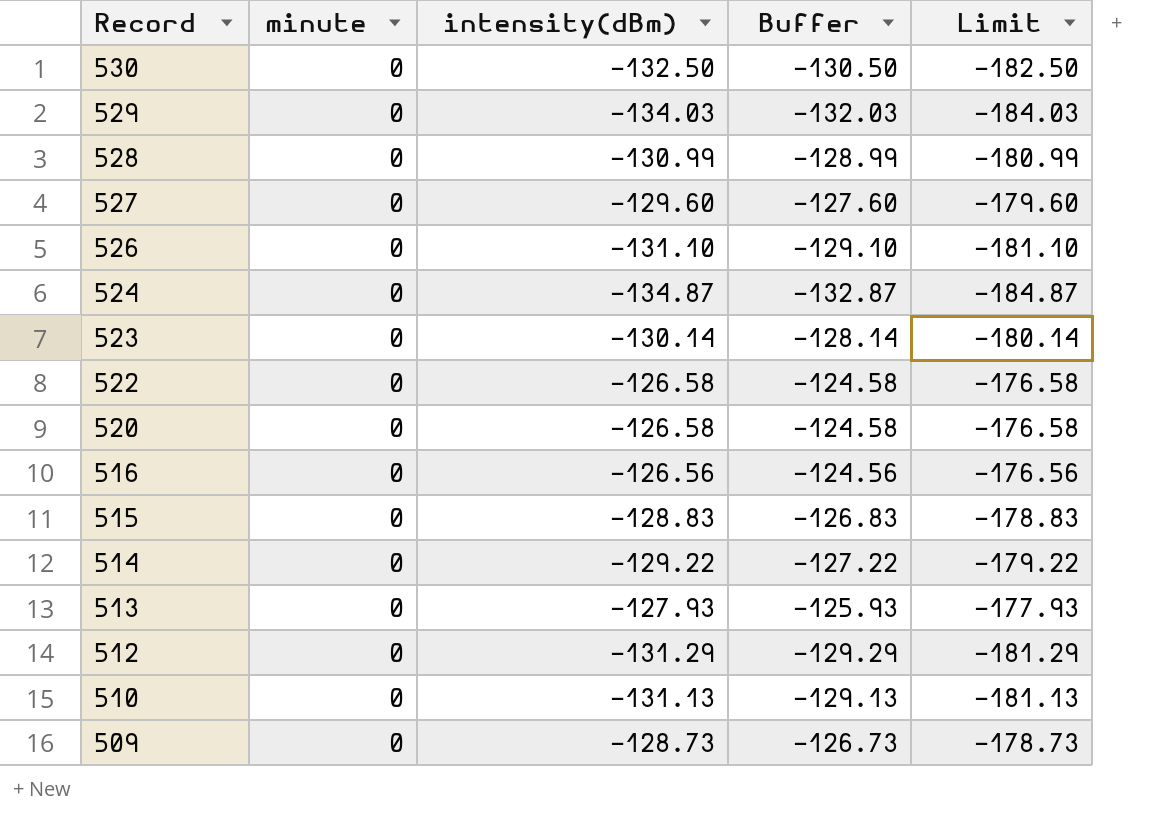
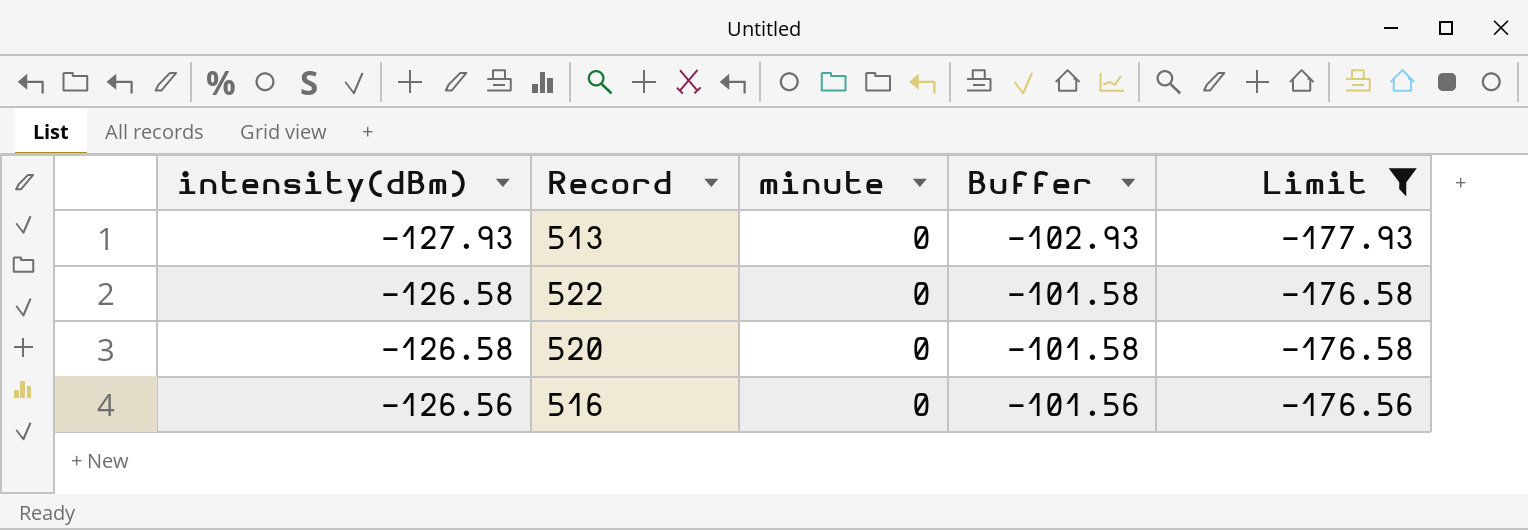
filter: none -> Limit >= -177.93
row order: Record descending -> intensity(dBm) ascending
column intensity(dBm) | position: 3 -> 1
column Buffer | formula: [intensity(dBm)] + 2 -> [intensity(dBm)] + 25

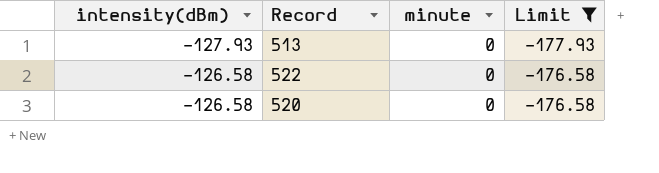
column Buffer | formula: [intensity(dBm)] + 25 -> none
row 516: -126.56 | 0 | -101.56 | -176.56 -> none

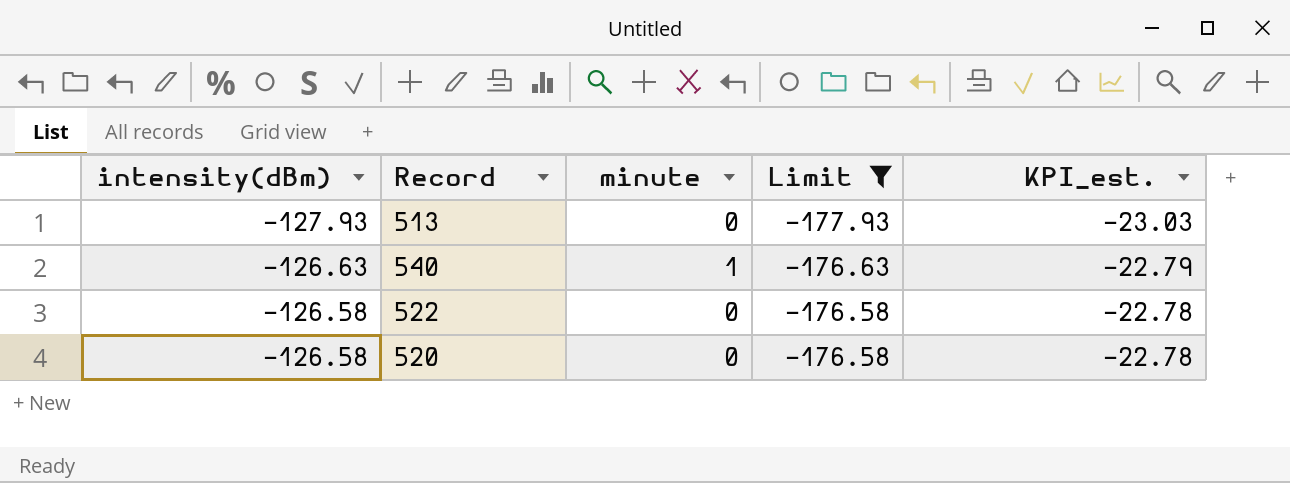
column KPI_est. | formula: none -> [intensity(dBm)] * 0.18
row 540: none -> -126.63 | 1 | -176.63 | -22.79

